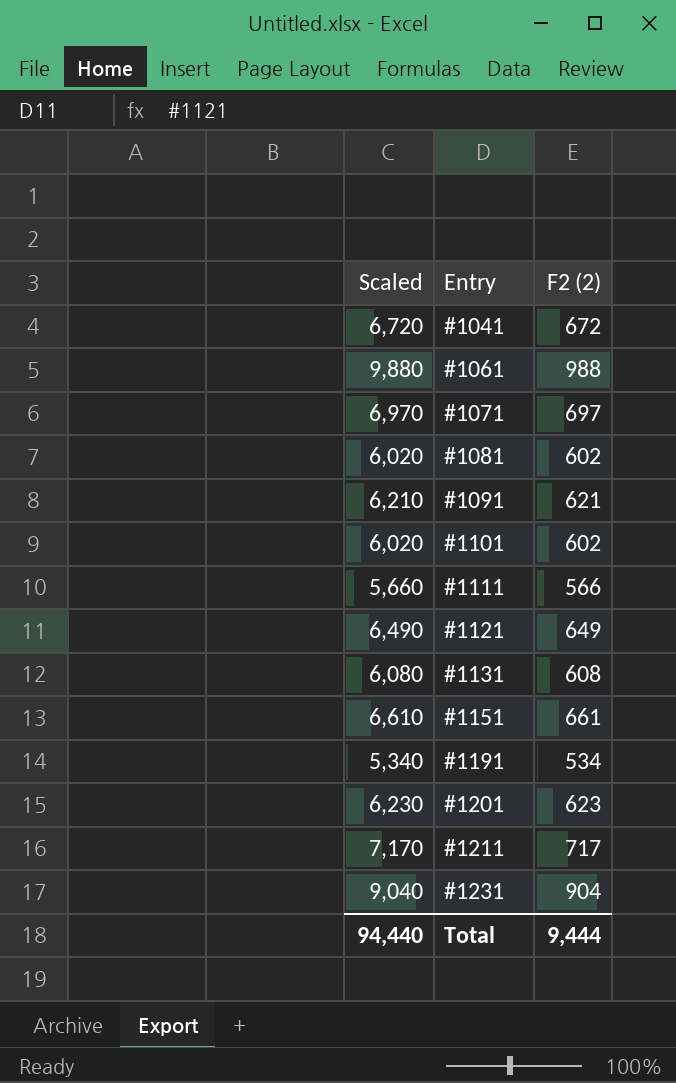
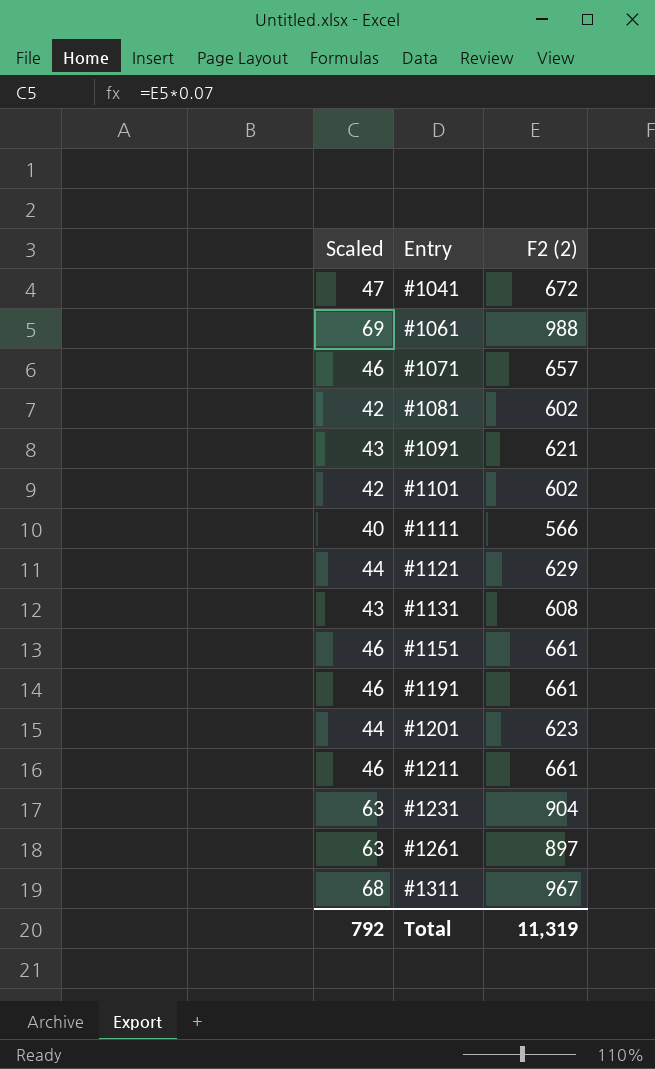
column Scaled | formula: [F2 (2)] * 10 -> [F2 (2)] * 0.07
#1071 | F2 (2): 697 -> 657
#1121 | F2 (2): 649 -> 629
#1191 | F2 (2): 534 -> 661
#1211 | F2 (2): 717 -> 661
row #1261: none -> 63 | 897
row #1311: none -> 68 | 967
Total | Scaled: 94,440 -> 792
Total | F2 (2): 9,444 -> 11,319

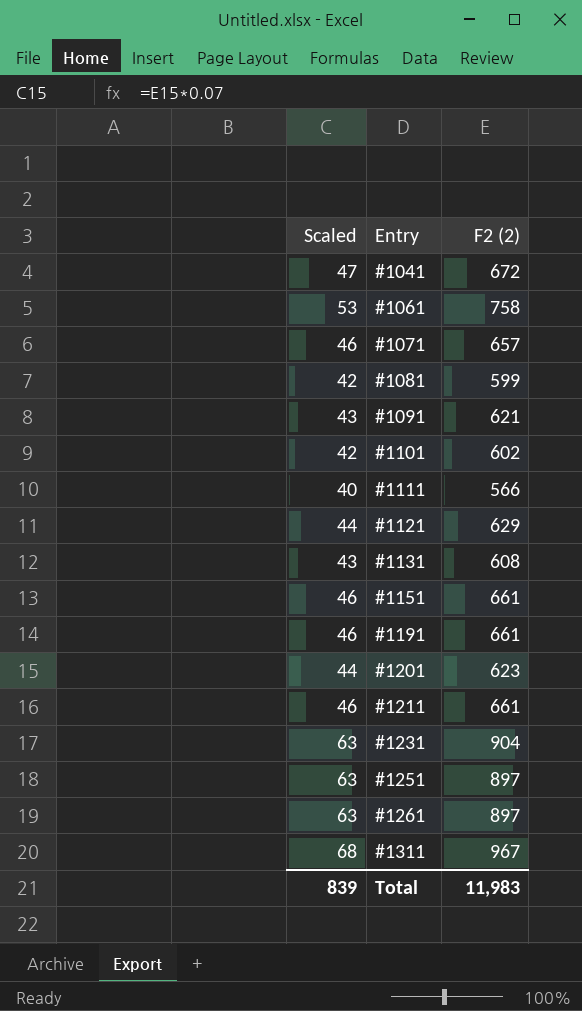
#1061 | Scaled: 69 -> 53
#1061 | F2 (2): 988 -> 758
#1081 | F2 (2): 602 -> 599
row #1251: none -> 63 | 897
Total | Scaled: 792 -> 839
Total | F2 (2): 11,319 -> 11,983

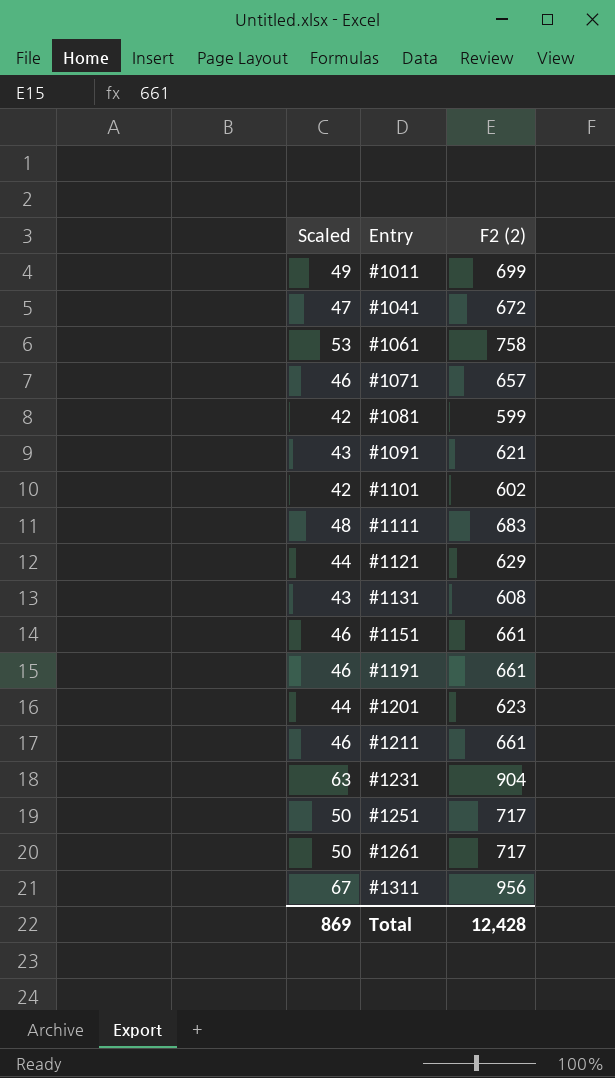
row #1011: none -> 49 | 699
#1111 | Scaled: 40 -> 48
#1111 | F2 (2): 566 -> 683
#1251 | Scaled: 63 -> 50
#1251 | F2 (2): 897 -> 717
#1261 | Scaled: 63 -> 50
#1261 | F2 (2): 897 -> 717
#1311 | Scaled: 68 -> 67
#1311 | F2 (2): 967 -> 956
Total | Scaled: 839 -> 869
Total | F2 (2): 11,983 -> 12,428

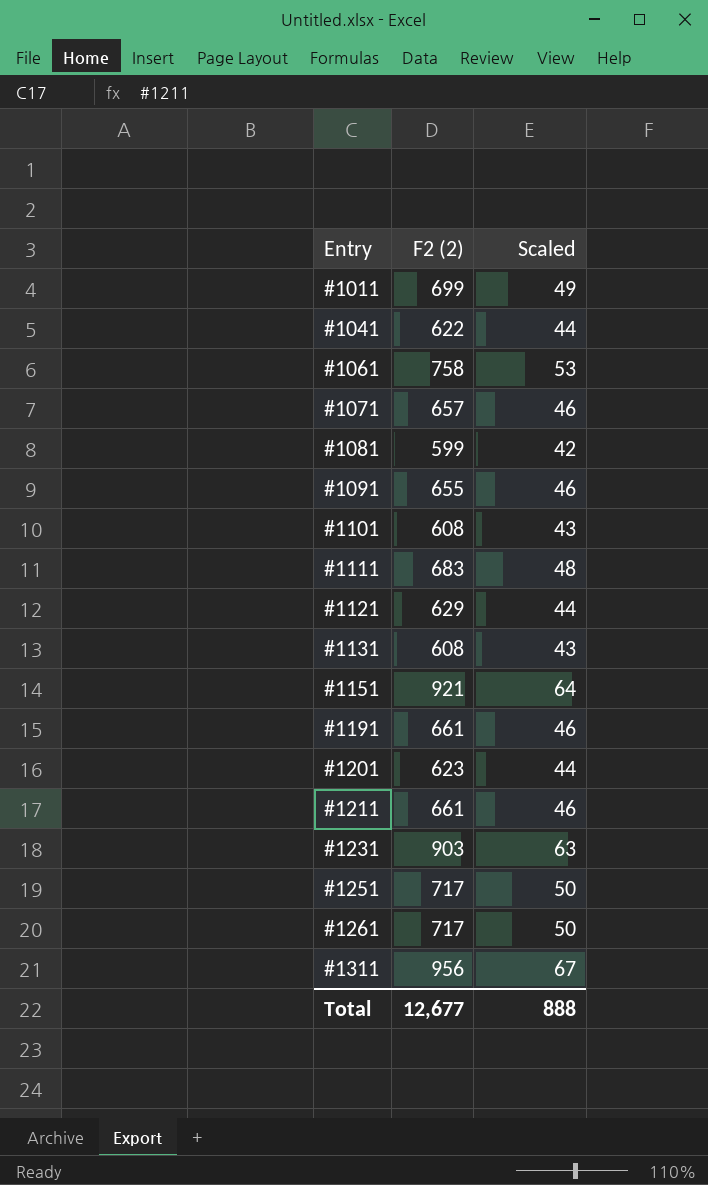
column Scaled | position: 1 -> 3
#1041 | F2 (2): 672 -> 622
#1041 | Scaled: 47 -> 44
#1091 | F2 (2): 621 -> 655
#1091 | Scaled: 43 -> 46
#1101 | F2 (2): 602 -> 608
#1101 | Scaled: 42 -> 43
#1151 | F2 (2): 661 -> 921
#1151 | Scaled: 46 -> 64
#1231 | F2 (2): 904 -> 903
Total | F2 (2): 12,428 -> 12,677
Total | Scaled: 869 -> 888

